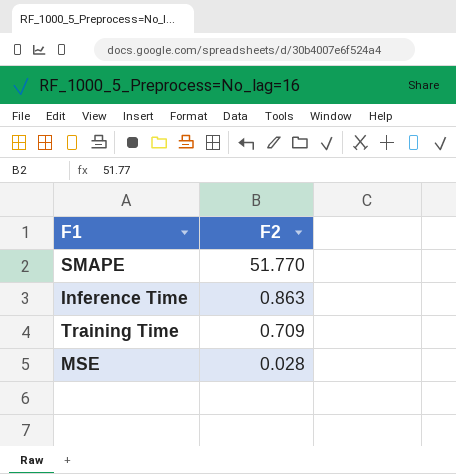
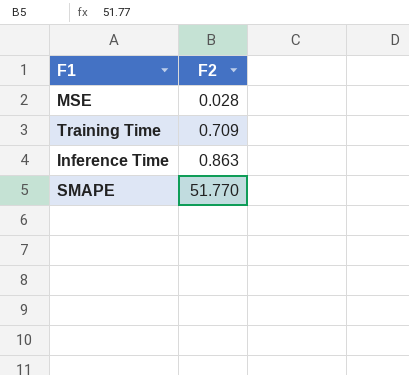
row order: F2 descending -> F2 ascending

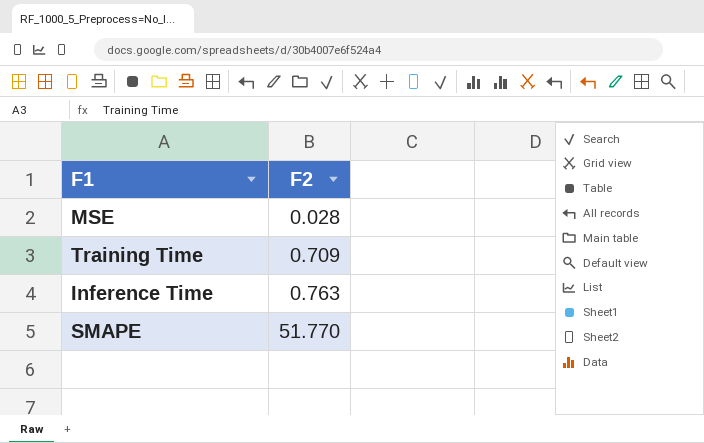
Inference Time | F2: 0.863 -> 0.763

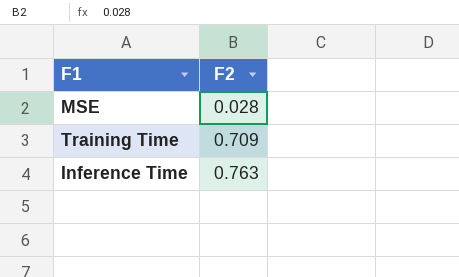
row SMAPE: 51.770 -> none

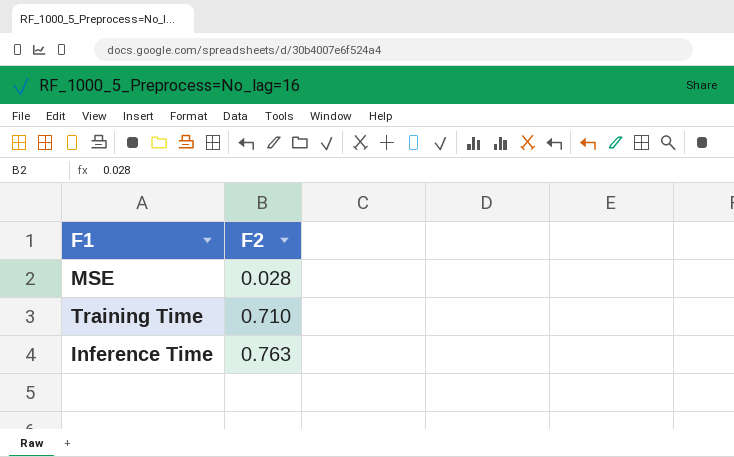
Training Time | F2: 0.709 -> 0.710

